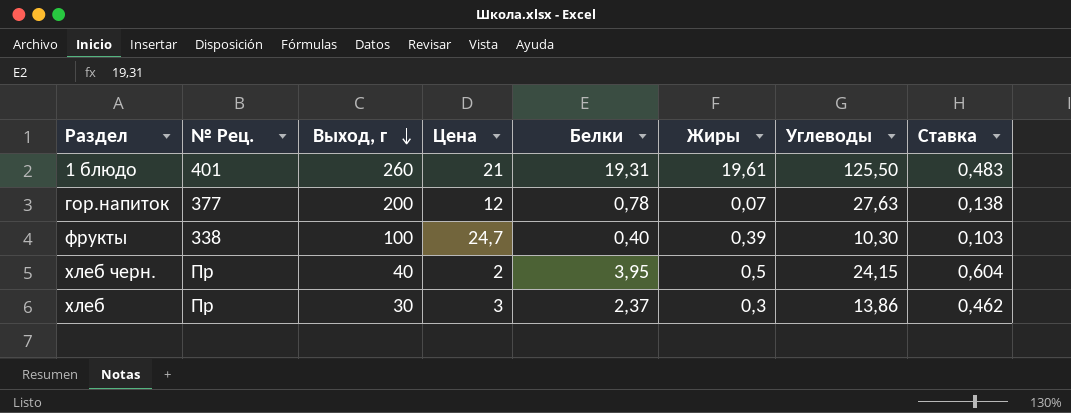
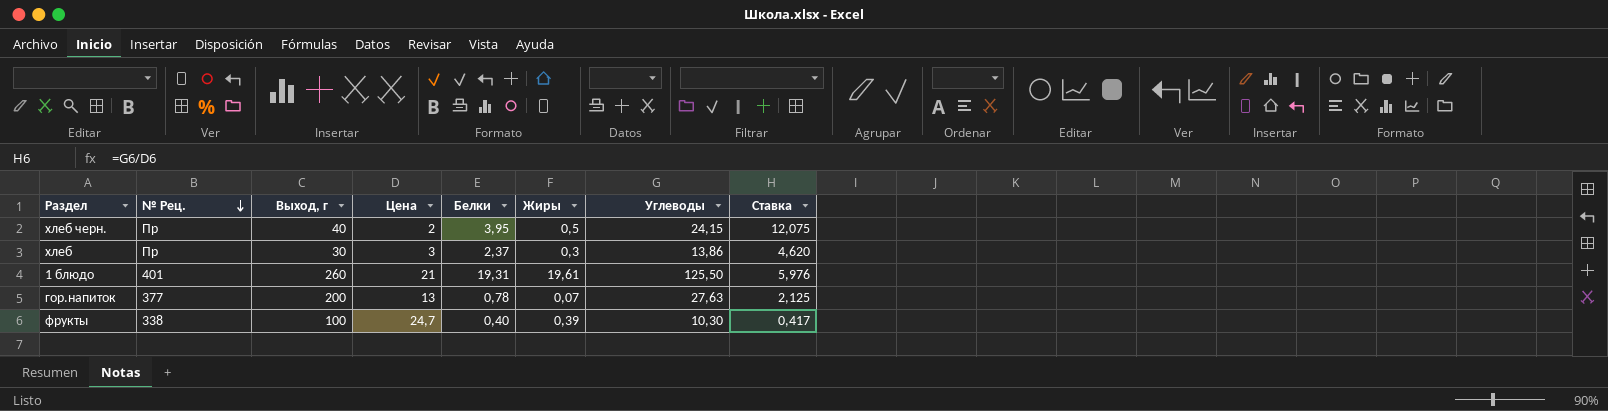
row order: Выход, г descending -> № Рец. descending
column Ставка | formula: [Углеводы] / [Выход, г] -> [Углеводы] / [Цена]
гор.напиток | Цена: 12 -> 13

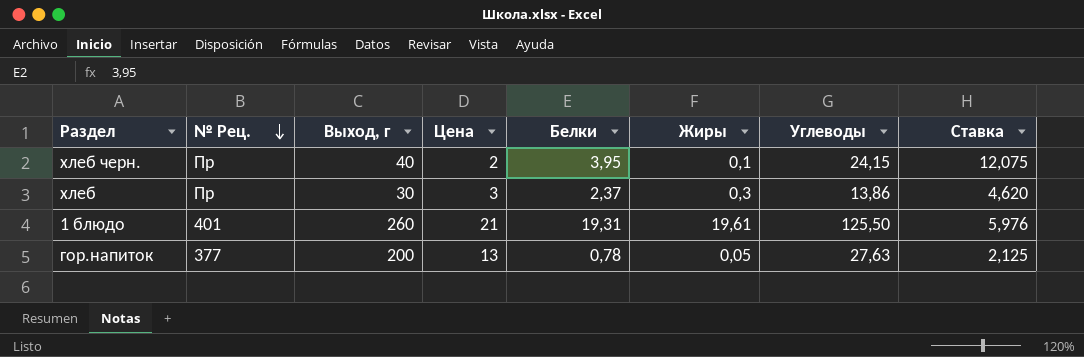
row фрукты: 338 | 100 | 24,7 | 0,40 | 0,39 | 10,30 | 0,417 -> none
хлеб черн. | Жиры: 0,5 -> 0,1
гор.напиток | Жиры: 0,07 -> 0,05

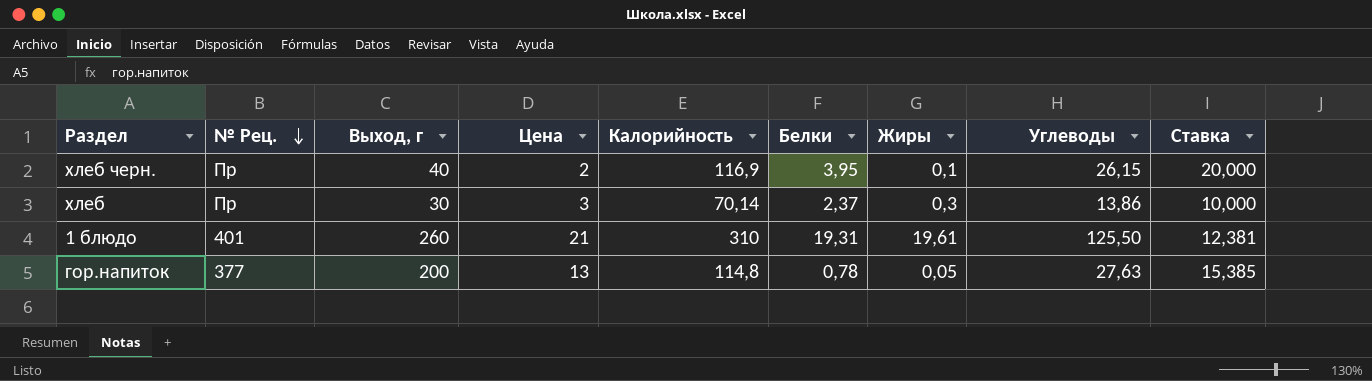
column Калорийность | position: none -> 5
column Ставка | formula: [Углеводы] / [Цена] -> [Выход, г] / [Цена]
хлеб черн. | Углеводы: 24,15 -> 26,15

